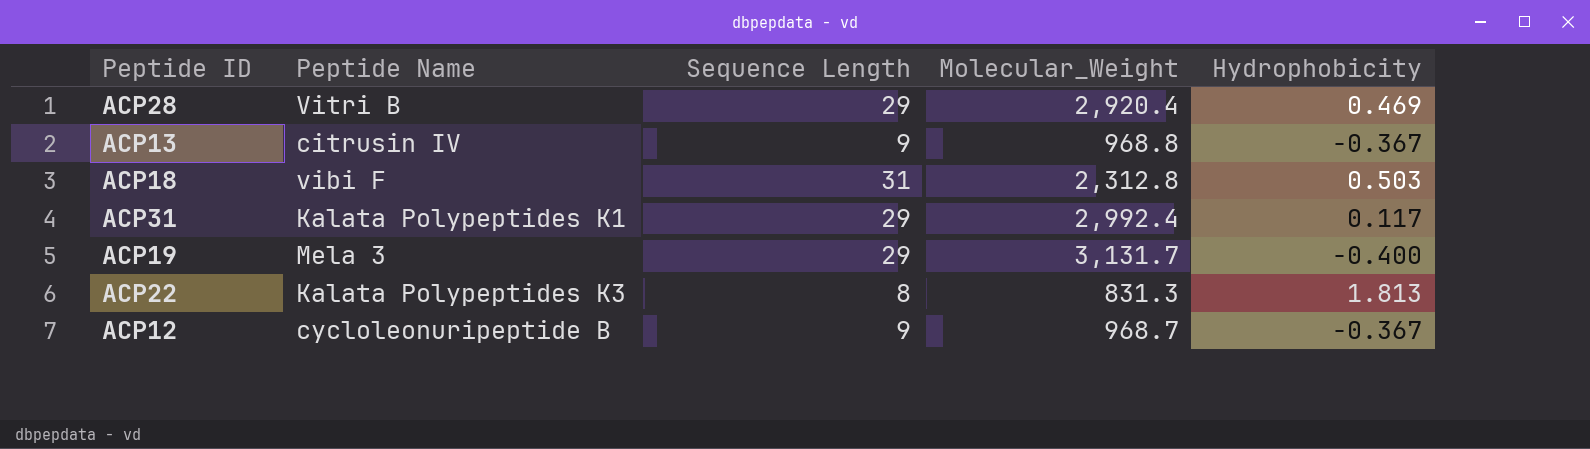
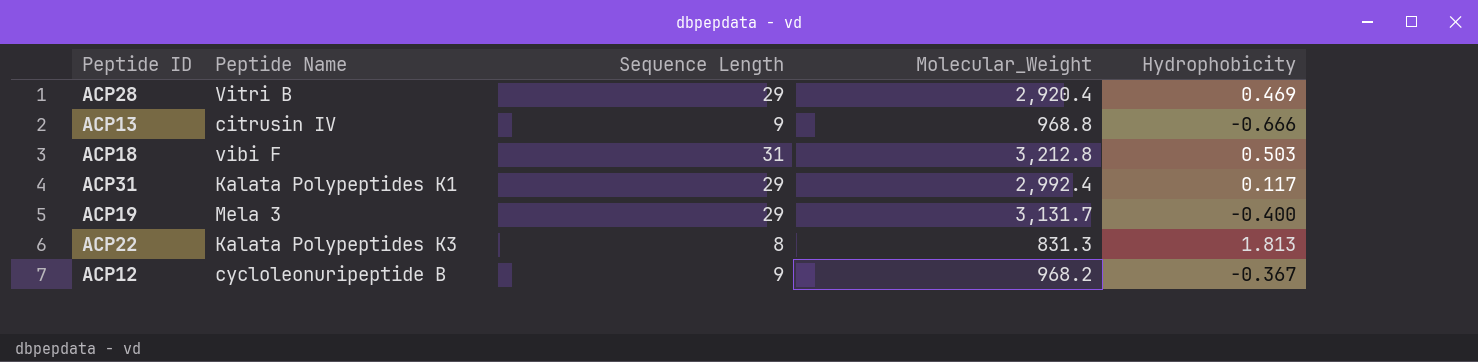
ACP13 | Hydrophobicity: -0.367 -> -0.666
ACP18 | Molecular_Weight: 2,312.8 -> 3,212.8
ACP12 | Molecular_Weight: 968.7 -> 968.2

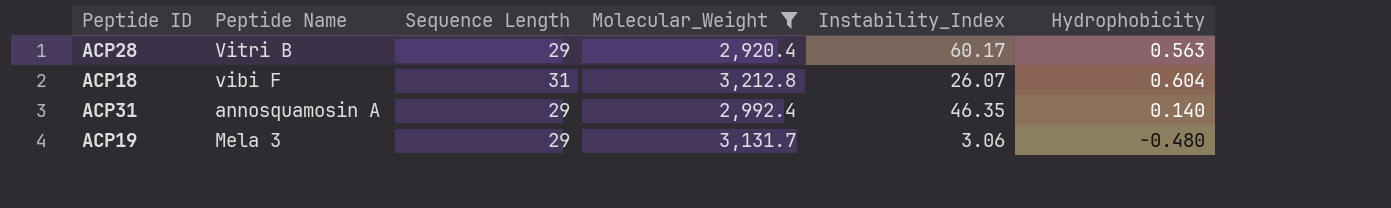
filter: none -> Molecular_Weight >= 2,920.4
column Instability_Index | position: none -> 5
ACP28 | Hydrophobicity: 0.469 -> 0.563
ACP18 | Hydrophobicity: 0.503 -> 0.604
ACP31 | Peptide Name: Kalata Polypeptides K1 -> annosquamosin A
ACP31 | Hydrophobicity: 0.117 -> 0.140
ACP19 | Hydrophobicity: -0.400 -> -0.480

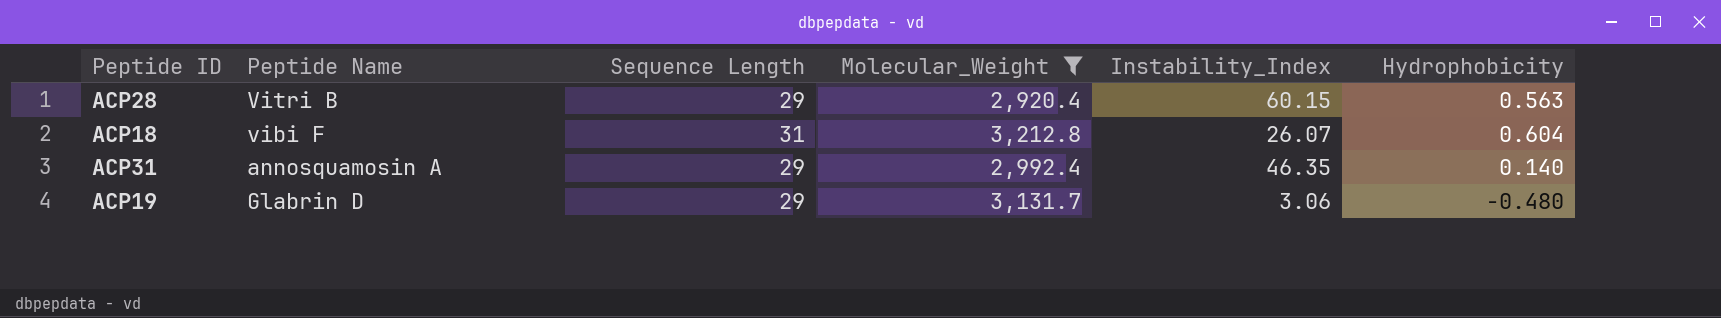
ACP28 | Instability_Index: 60.17 -> 60.15
ACP19 | Peptide Name: Mela 3 -> Glabrin D

